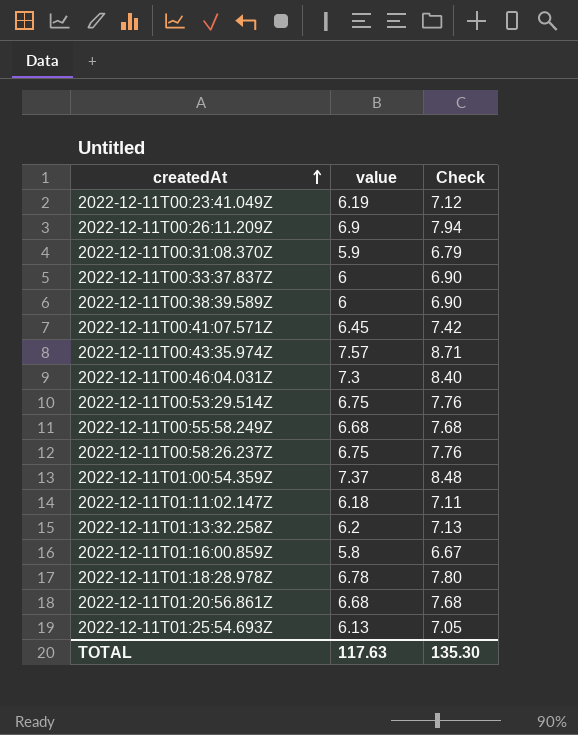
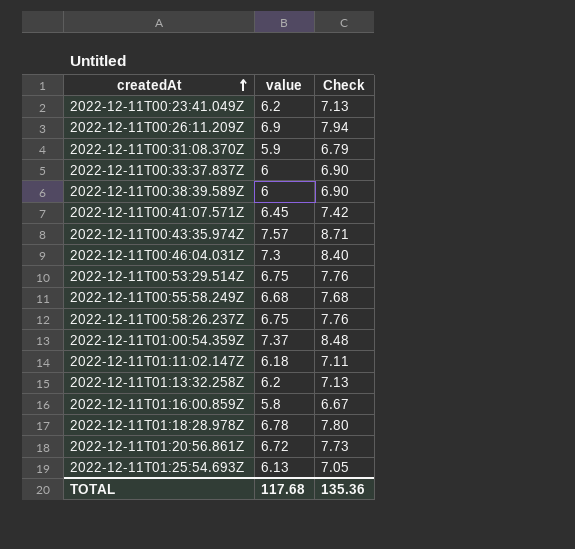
2022-12-11T00:23:41.049Z | value: 6.19 -> 6.2
2022-12-11T00:23:41.049Z | Check: 7.12 -> 7.13
2022-12-11T01:20:56.861Z | value: 6.68 -> 6.72
2022-12-11T01:20:56.861Z | Check: 7.68 -> 7.73
TOTAL | value: 117.63 -> 117.68
TOTAL | Check: 135.30 -> 135.36

